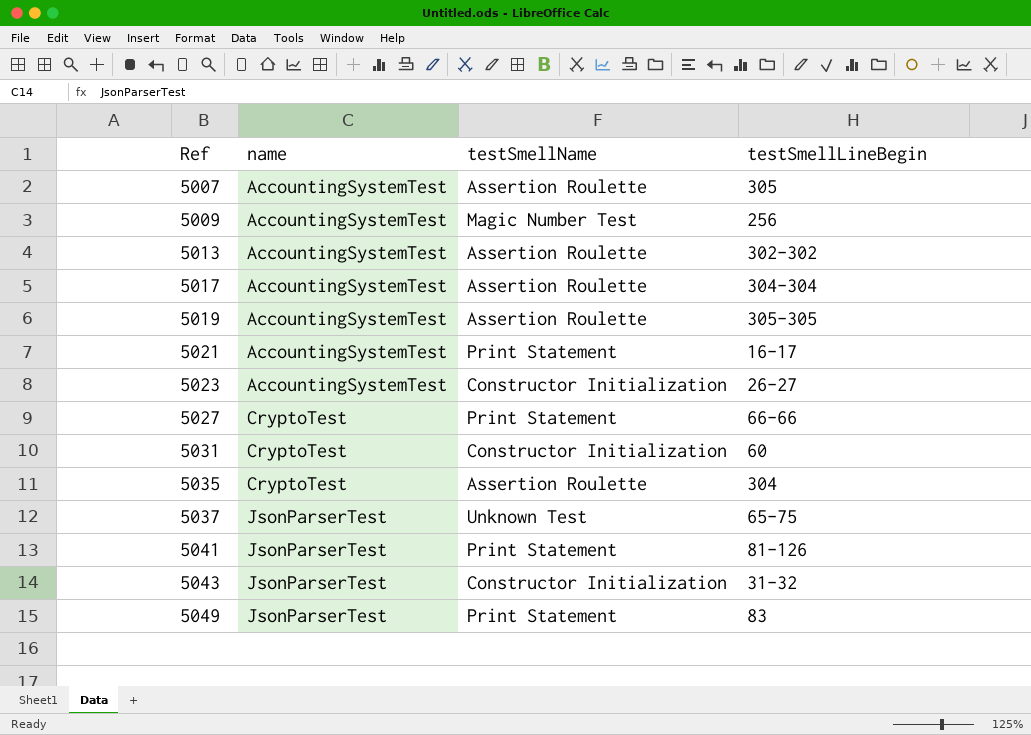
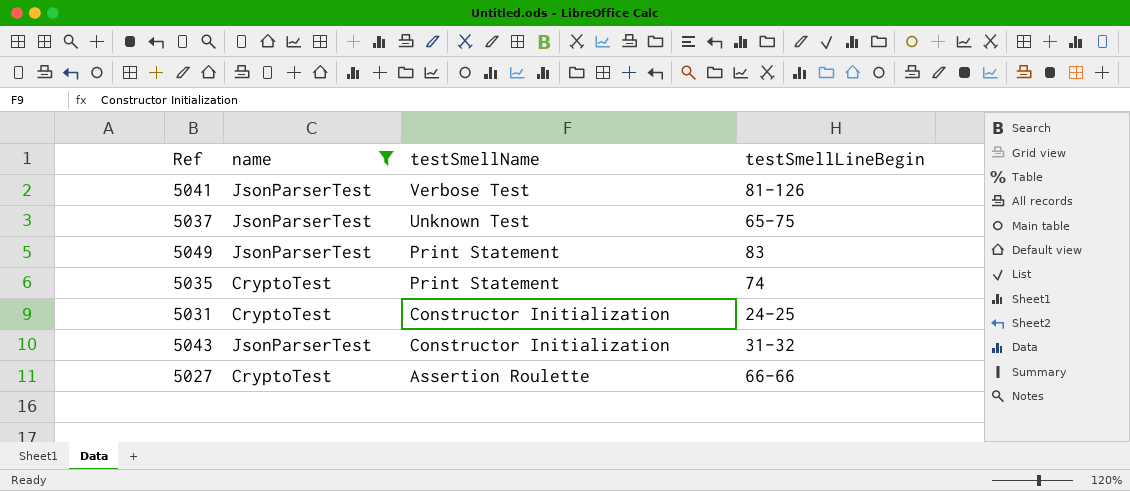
filter: none -> name != AccountingSystemTest
row order: Ref ascending -> testSmellName descending
5041 | testSmellName: Print Statement -> Verbose Test
5035 | testSmellName: Assertion Roulette -> Print Statement
5035 | testSmellLineBegin: 304 -> 74
5031 | testSmellLineBegin: 60 -> 24-25
5027 | testSmellName: Print Statement -> Assertion Roulette

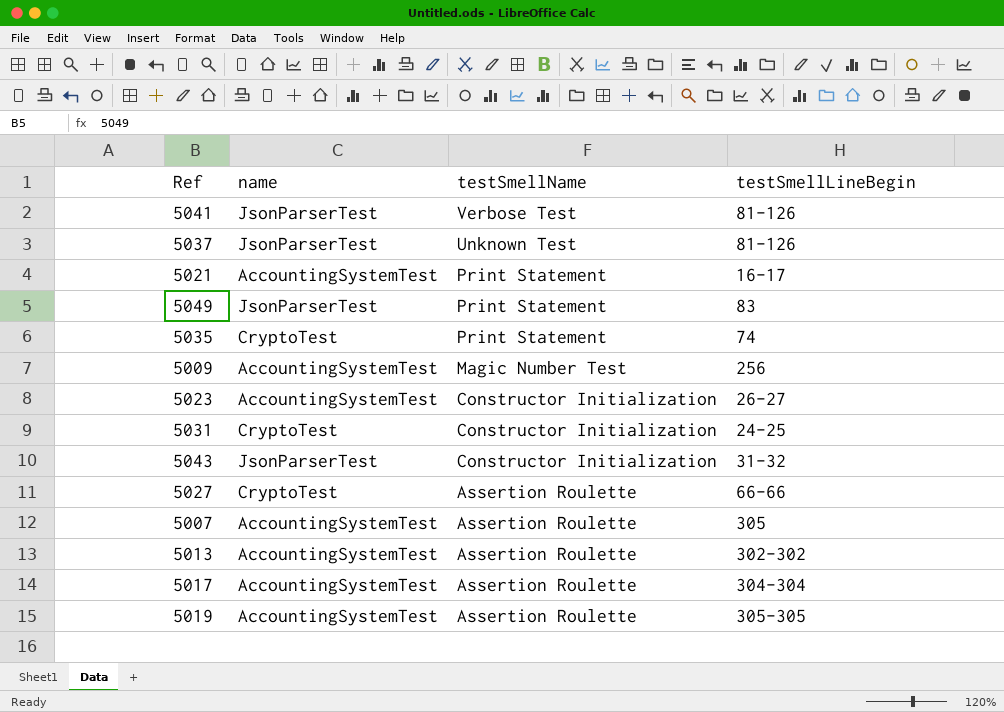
filter: name != AccountingSystemTest -> none
5037 | testSmellLineBegin: 65-75 -> 81-126

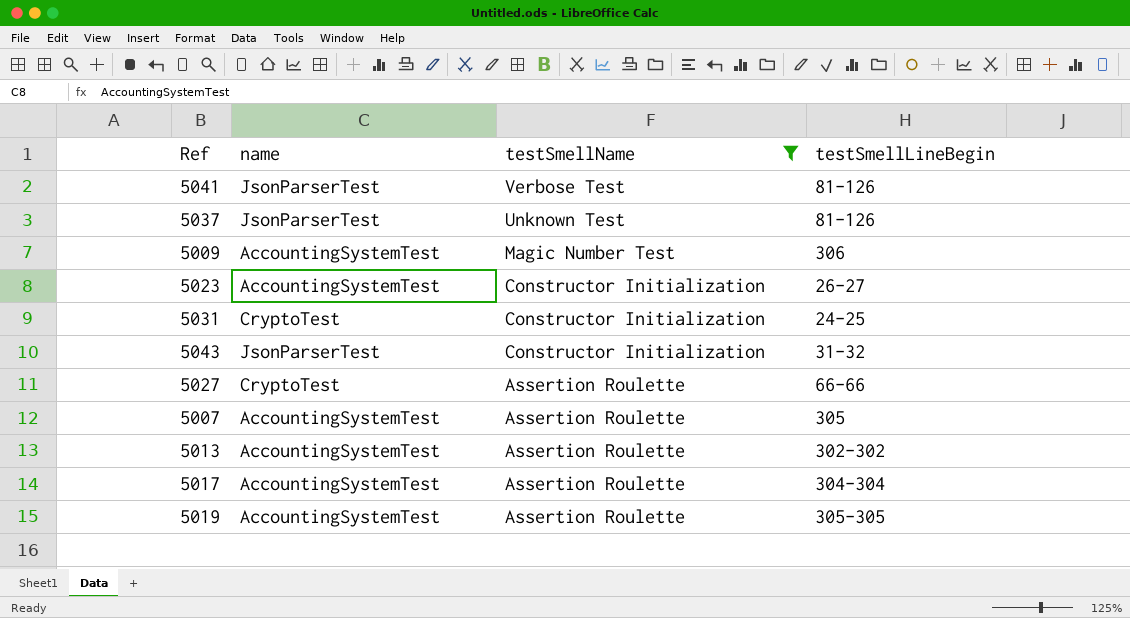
filter: none -> testSmellName != Print Statement
5009 | testSmellLineBegin: 256 -> 306

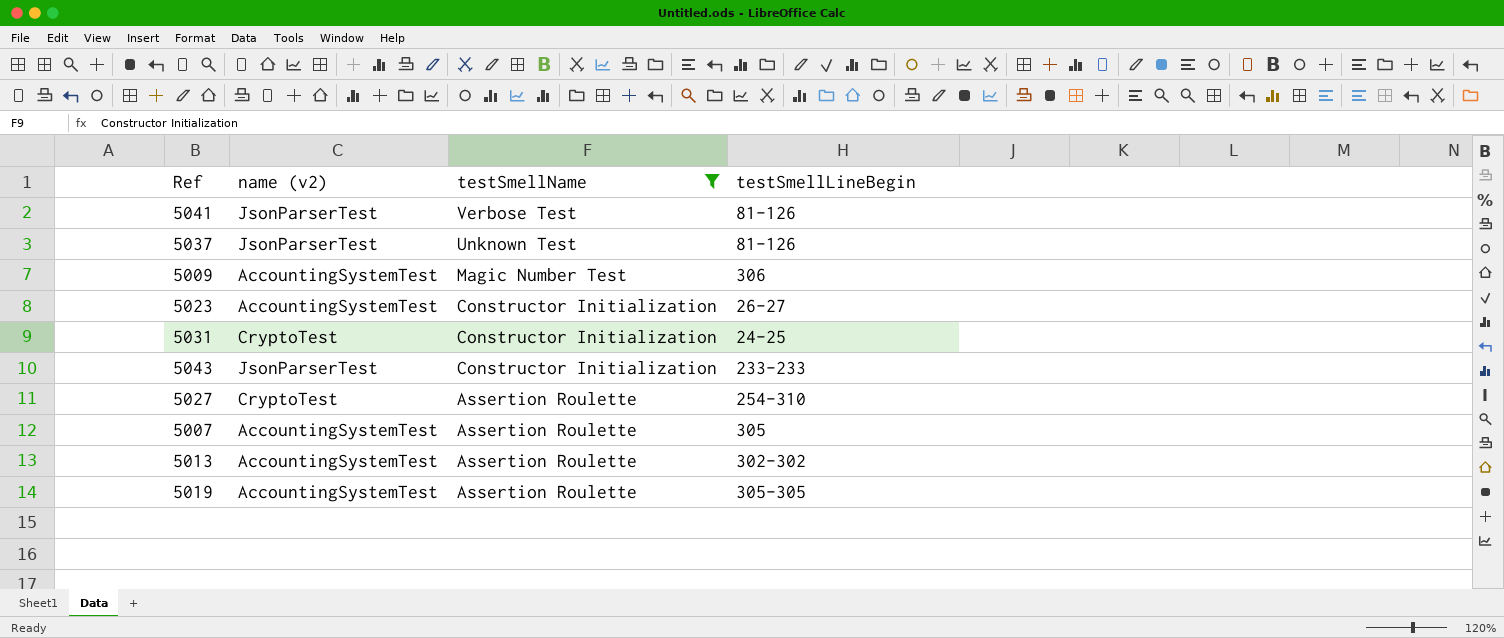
column name: name -> name (v2)
row 5017: AccountingSystemTest | Assertion Roulette | 304-304 -> none
5043 | testSmellLineBegin: 31-32 -> 233-233
5027 | testSmellLineBegin: 66-66 -> 254-310

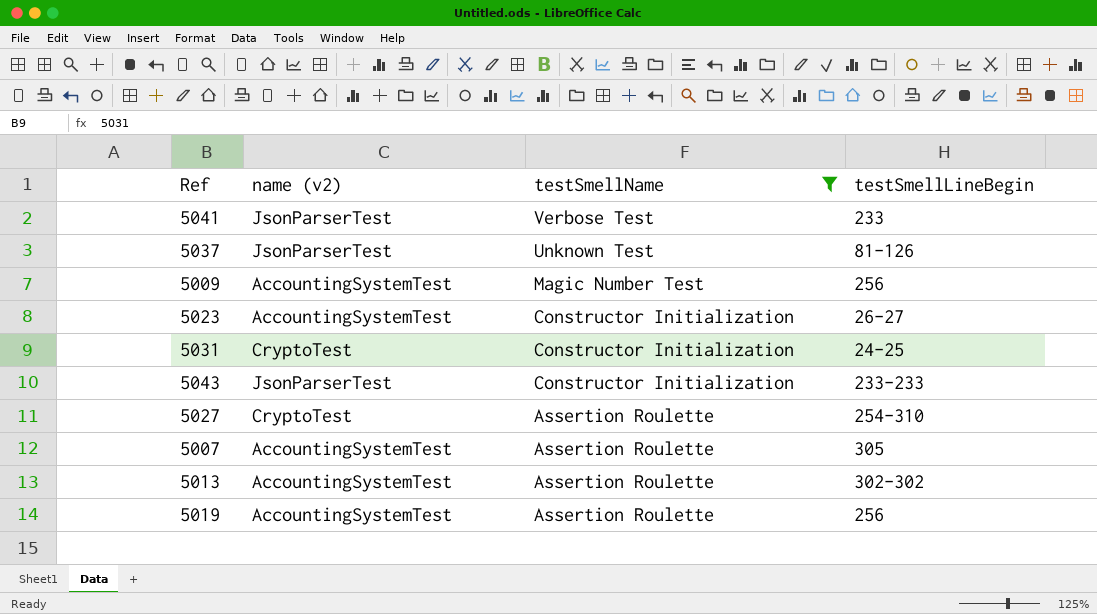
5041 | testSmellLineBegin: 81-126 -> 233
5009 | testSmellLineBegin: 306 -> 256
5019 | testSmellLineBegin: 305-305 -> 256

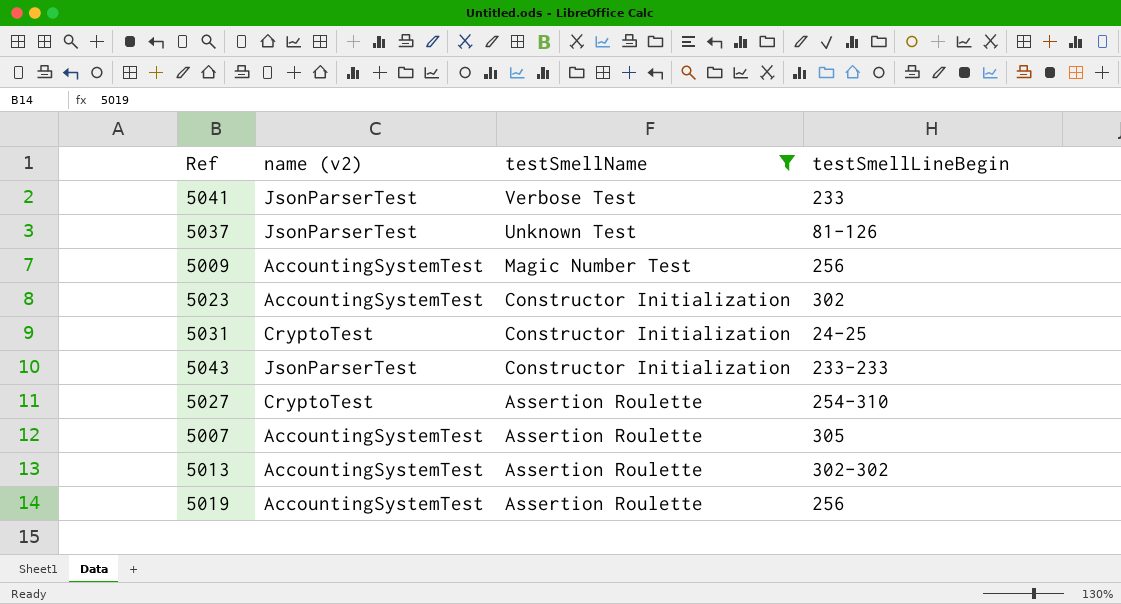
5023 | testSmellLineBegin: 26-27 -> 302

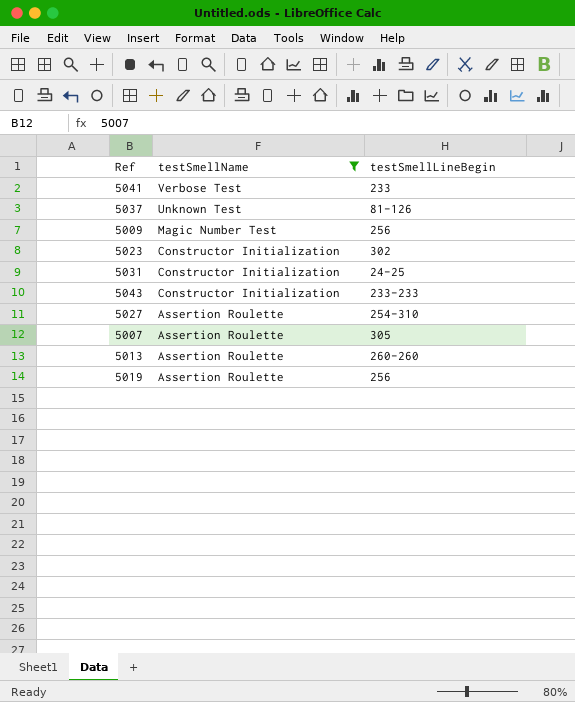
column name (v2) | position: 2 -> none
5013 | testSmellLineBegin: 302-302 -> 260-260

